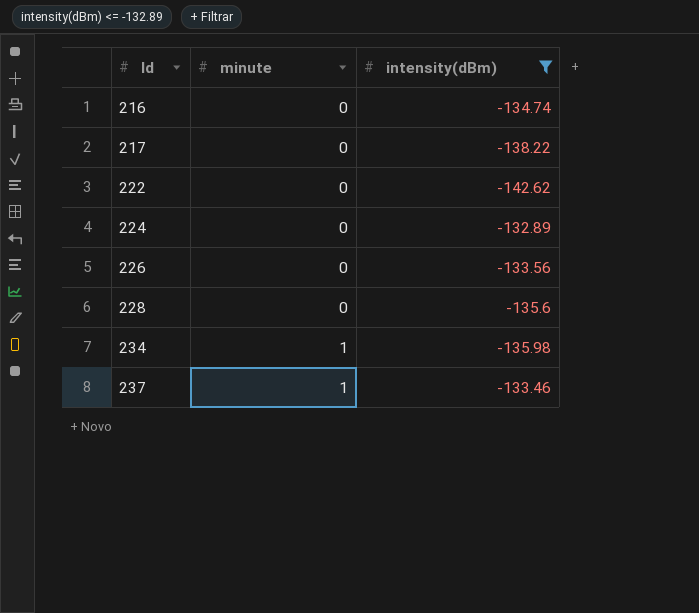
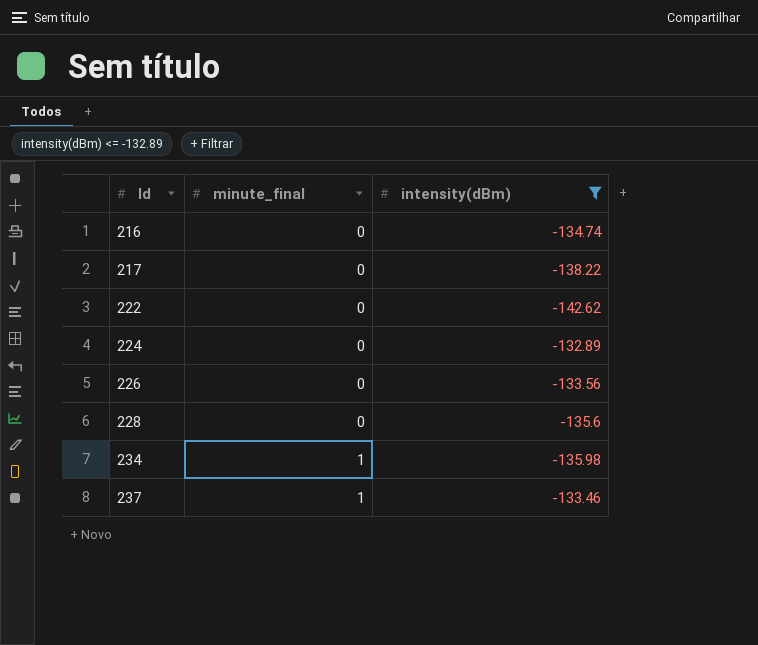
column name: minute -> minute_final

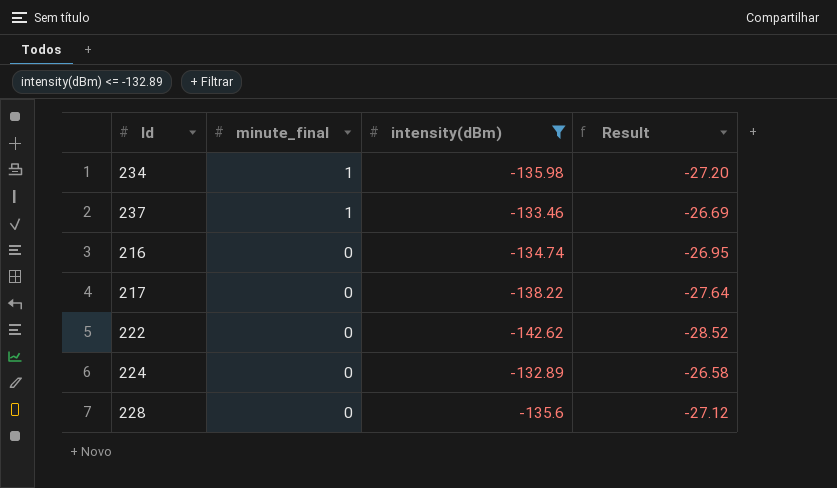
row order: Id ascending -> minute_final descending
column Result | formula: none -> [intensity(dBm)] * 0.2
row 226: 0 | -133.56 -> none

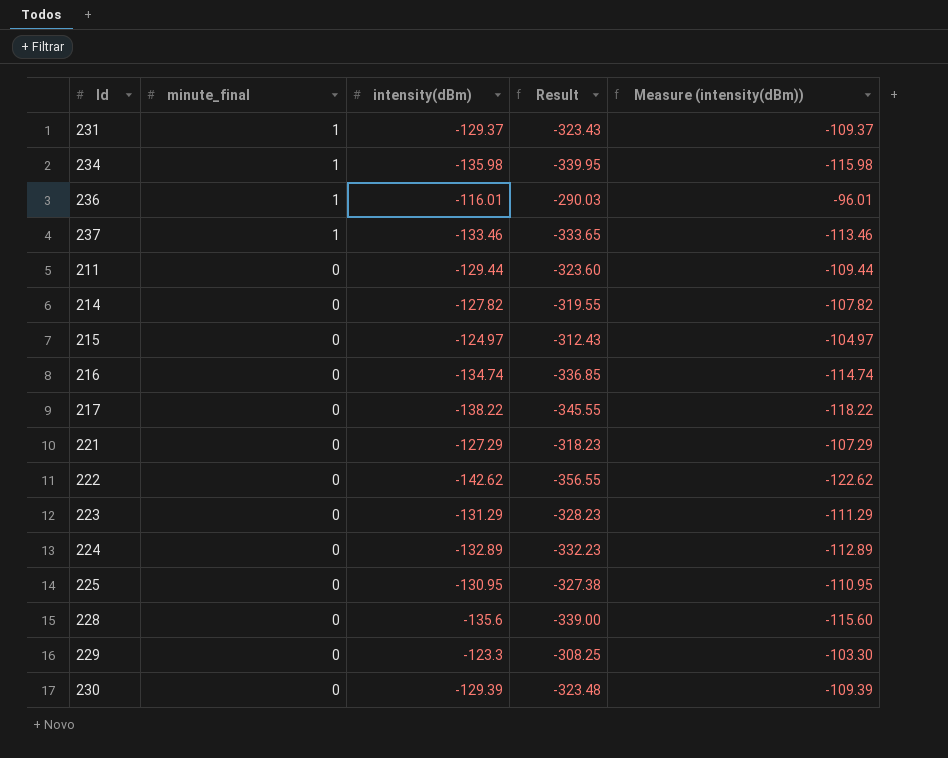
filter: intensity(dBm) <= -132.89 -> none
column Result | formula: [intensity(dBm)] * 0.2 -> [intensity(dBm)] * 2.5
column Measure (intensity(dBm)) | formula: none -> [intensity(dBm)] + 20

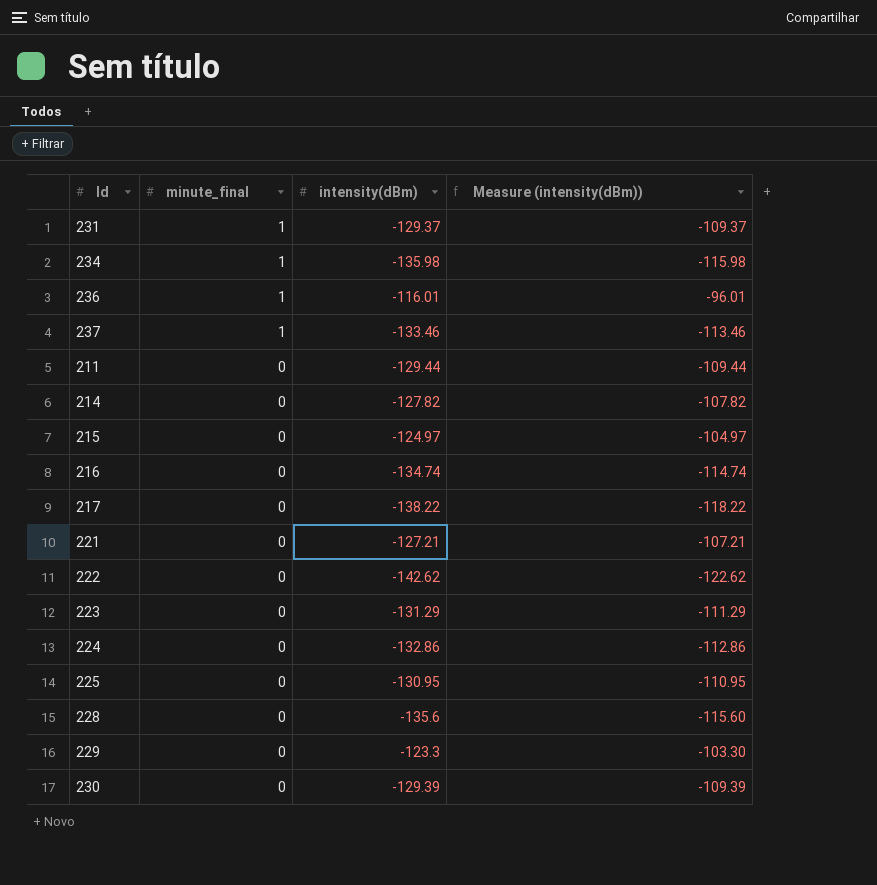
column Result | formula: [intensity(dBm)] * 2.5 -> none
221 | intensity(dBm): -127.29 -> -127.21
221 | Measure (intensity(dBm)): -107.29 -> -107.21
224 | intensity(dBm): -132.89 -> -132.86
224 | Measure (intensity(dBm)): -112.89 -> -112.86

